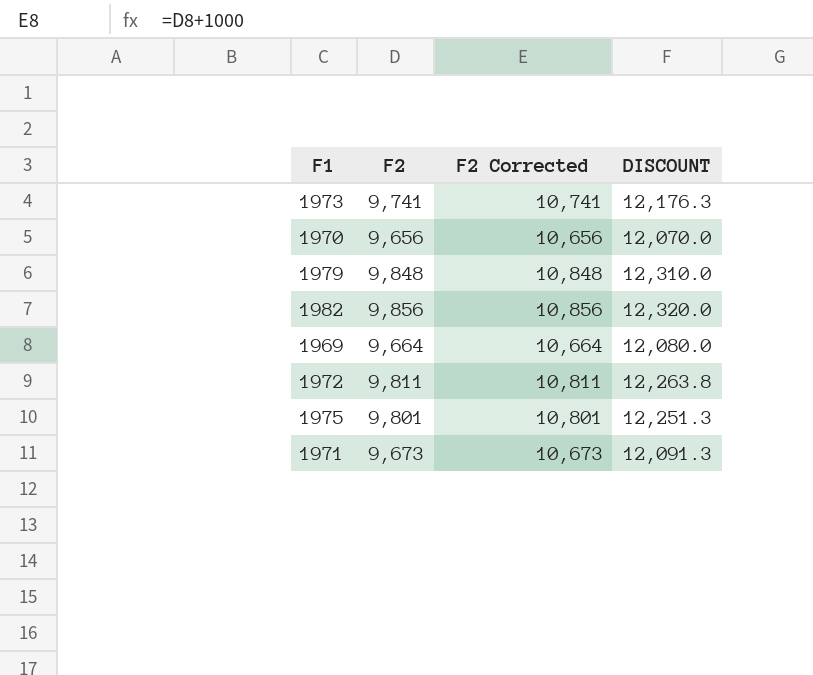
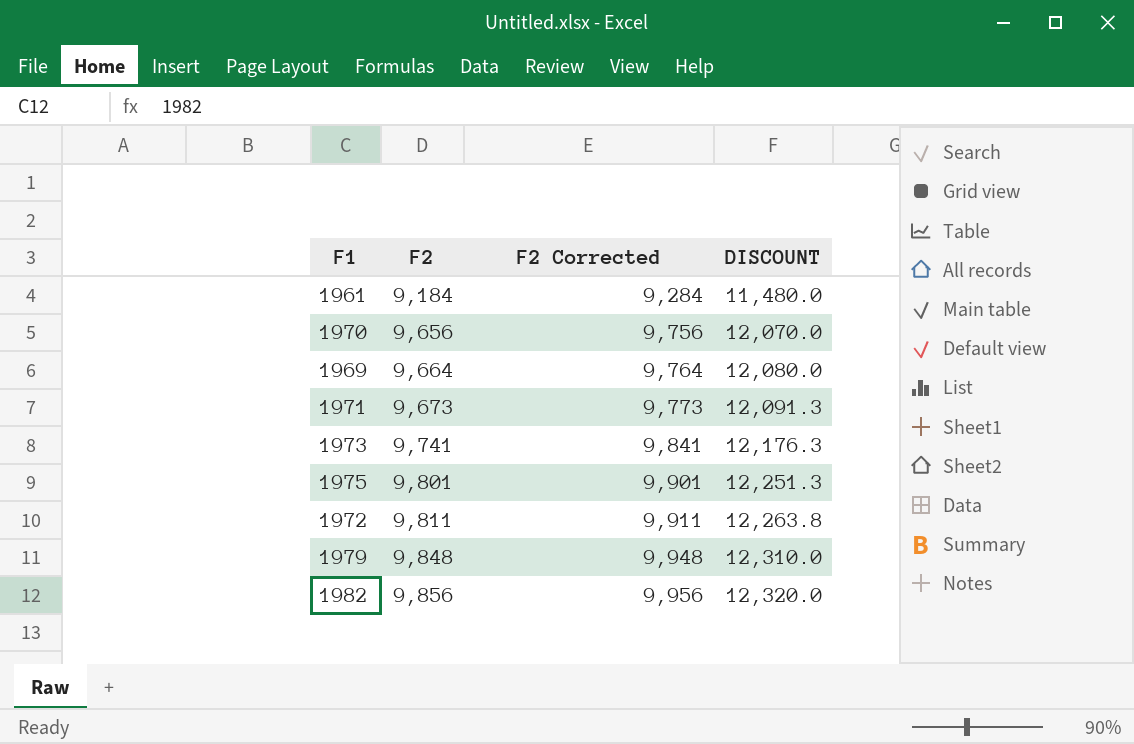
row order: none -> F2 ascending
column F2 Corrected | formula: [F2] + 1000 -> [F2] + 100
row 1961: none -> 9,184 | 9,284 | 11,480.0

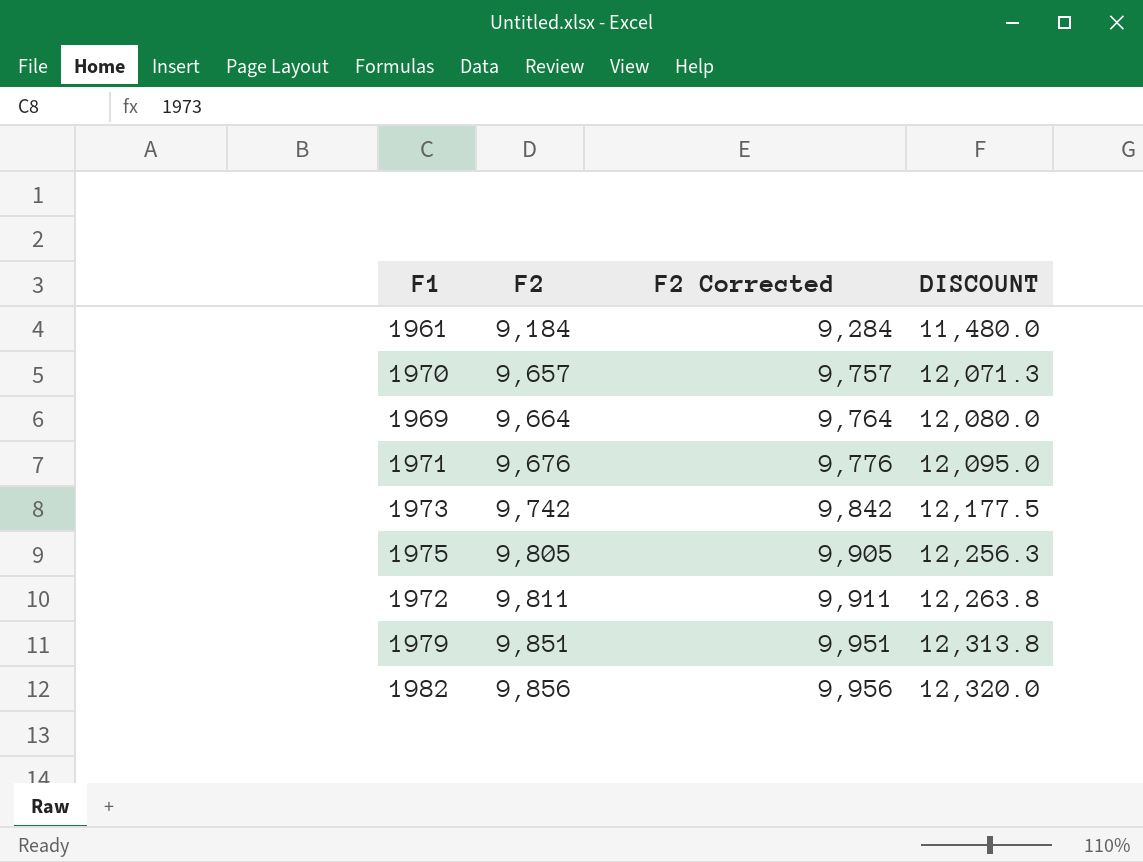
1970 | F2: 9,656 -> 9,657
1970 | F2 Corrected: 9,756 -> 9,757
1970 | DISCOUNT: 12,070.0 -> 12,071.3
1971 | F2: 9,673 -> 9,676
1971 | F2 Corrected: 9,773 -> 9,776
1971 | DISCOUNT: 12,091.3 -> 12,095.0
1973 | F2: 9,741 -> 9,742
1973 | F2 Corrected: 9,841 -> 9,842
1973 | DISCOUNT: 12,176.3 -> 12,177.5
1975 | F2: 9,801 -> 9,805
1975 | F2 Corrected: 9,901 -> 9,905
1975 | DISCOUNT: 12,251.3 -> 12,256.3
1979 | F2: 9,848 -> 9,851
1979 | F2 Corrected: 9,948 -> 9,951
1979 | DISCOUNT: 12,310.0 -> 12,313.8

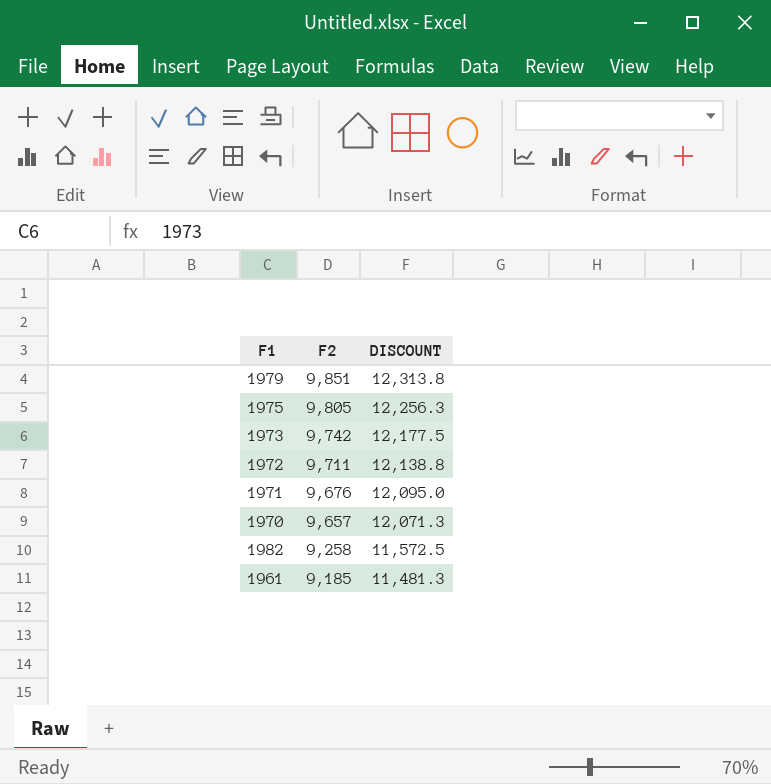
row order: F2 ascending -> F2 descending
column F2 Corrected | formula: [F2] + 100 -> none
row 1969: 9,664 | 9,764 | 12,080.0 -> none
1972 | F2: 9,811 -> 9,711
1972 | DISCOUNT: 12,263.8 -> 12,138.8
1982 | F2: 9,856 -> 9,258
1982 | DISCOUNT: 12,320.0 -> 11,572.5
1961 | F2: 9,184 -> 9,185
1961 | DISCOUNT: 11,480.0 -> 11,481.3

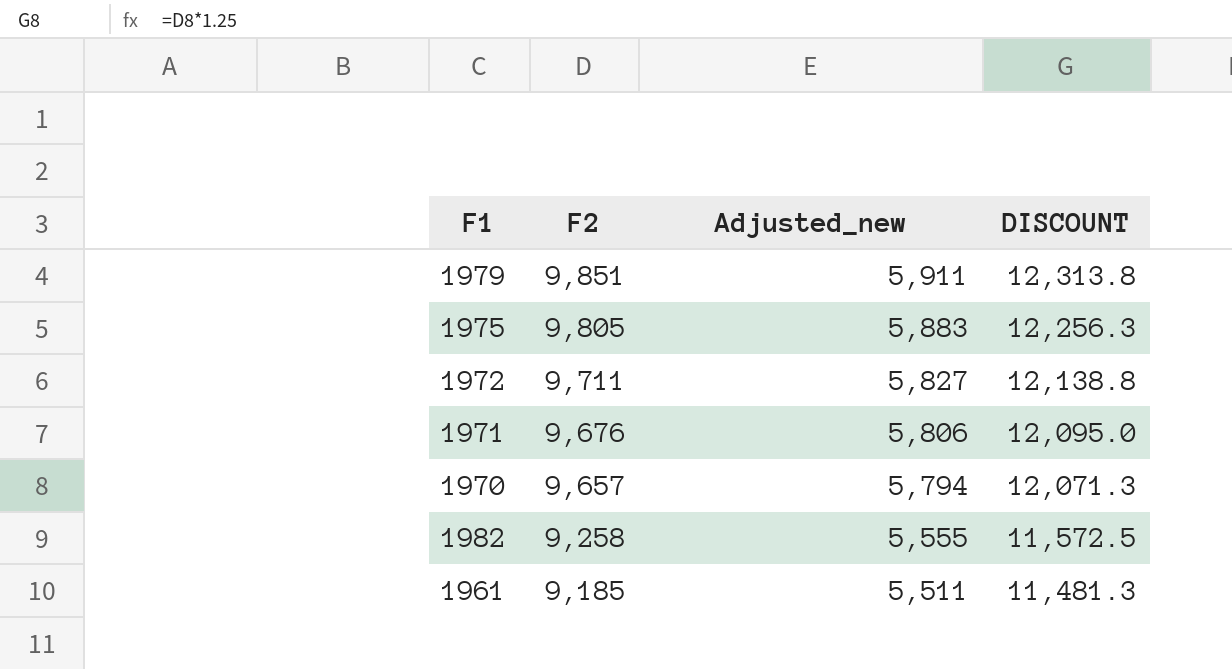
column Adjusted_new | formula: none -> [F2] * 0.6
row 1973: 9,742 | 12,177.5 -> none

